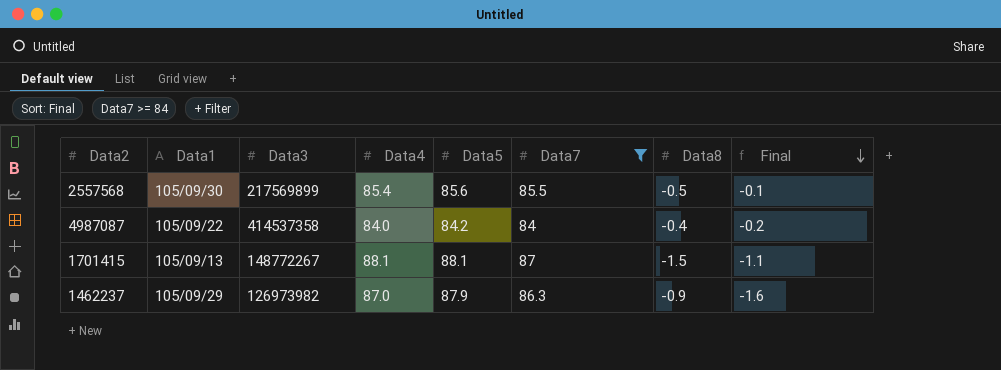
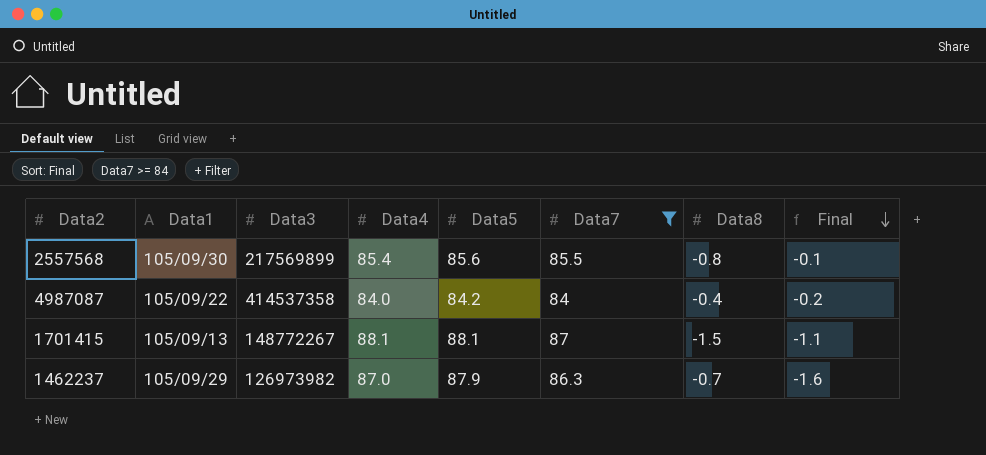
2557568 | Data8: -0.5 -> -0.8
1462237 | Data8: -0.9 -> -0.7

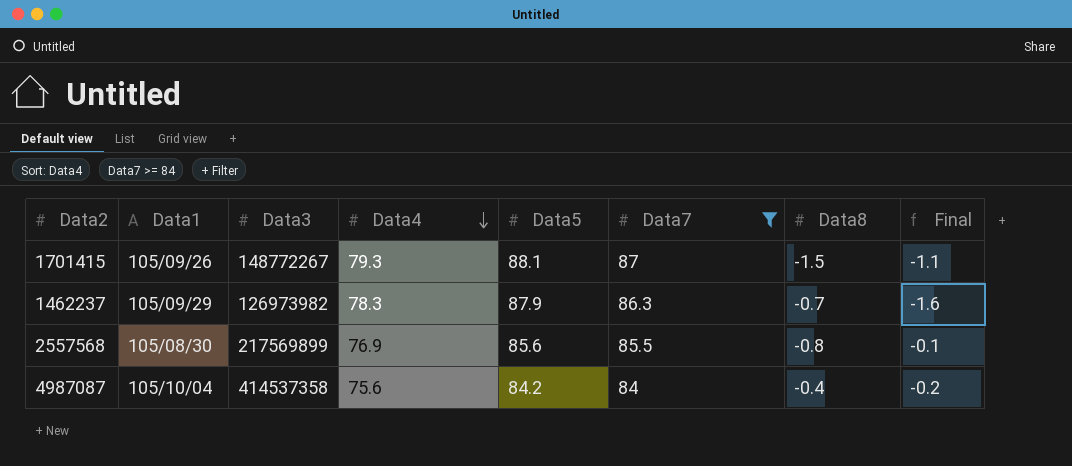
row order: Final descending -> Data4 descending
1701415 | Data1: 105/09/13 -> 105/09/26
1701415 | Data4: 88.1 -> 79.3
1462237 | Data4: 87.0 -> 78.3
2557568 | Data1: 105/09/30 -> 105/08/30
2557568 | Data4: 85.4 -> 76.9
4987087 | Data1: 105/09/22 -> 105/10/04
4987087 | Data4: 84.0 -> 75.6

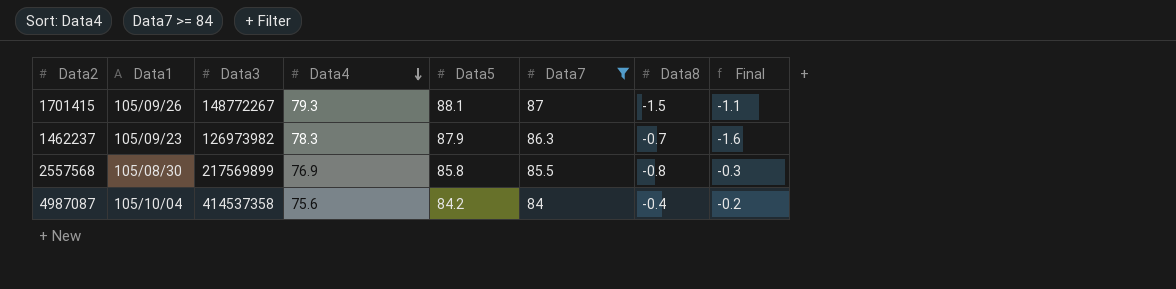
1462237 | Data1: 105/09/29 -> 105/09/23
2557568 | Data5: 85.6 -> 85.8
2557568 | Final: -0.1 -> -0.3

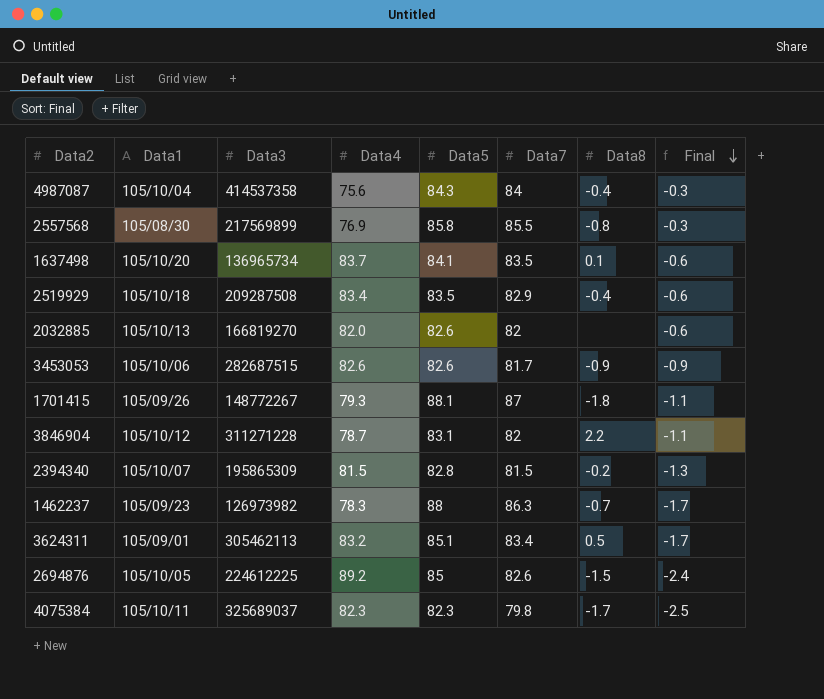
filter: Data7 >= 84 -> none
row order: Data4 descending -> Final descending
4987087 | Data5: 84.2 -> 84.3
4987087 | Final: -0.2 -> -0.3
1701415 | Data8: -1.5 -> -1.8
1462237 | Data5: 87.9 -> 88
1462237 | Final: -1.6 -> -1.7

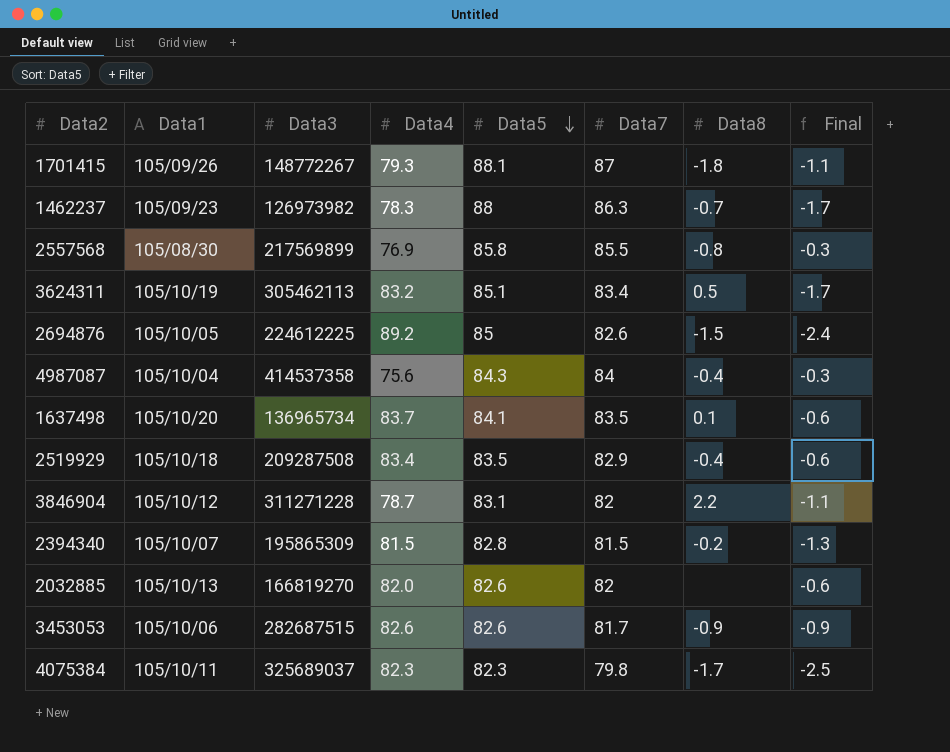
row order: Final descending -> Data5 descending
3624311 | Data1: 105/09/01 -> 105/10/19

